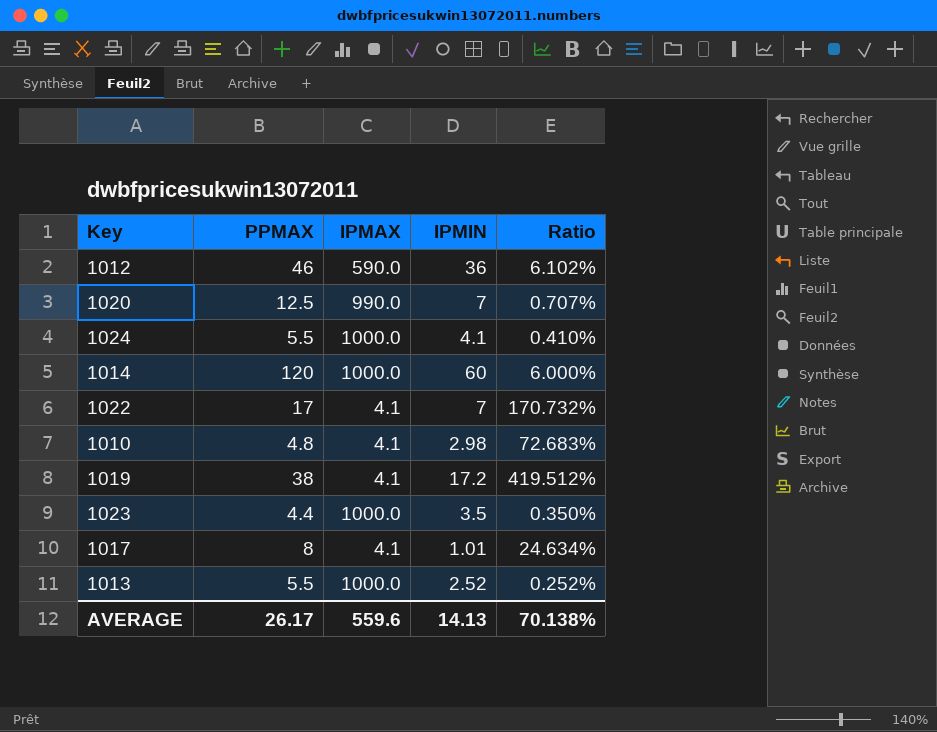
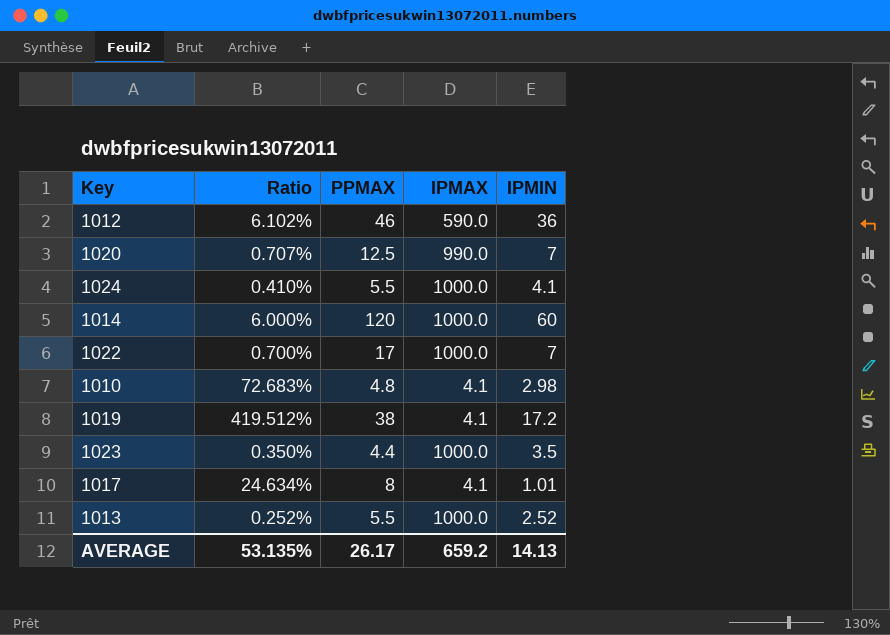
column Ratio | position: 5 -> 2
1022 | Ratio: 170.732% -> 0.700%
1022 | IPMAX: 4.1 -> 1000.0
AVERAGE | Ratio: 70.138% -> 53.135%
AVERAGE | IPMAX: 559.6 -> 659.2

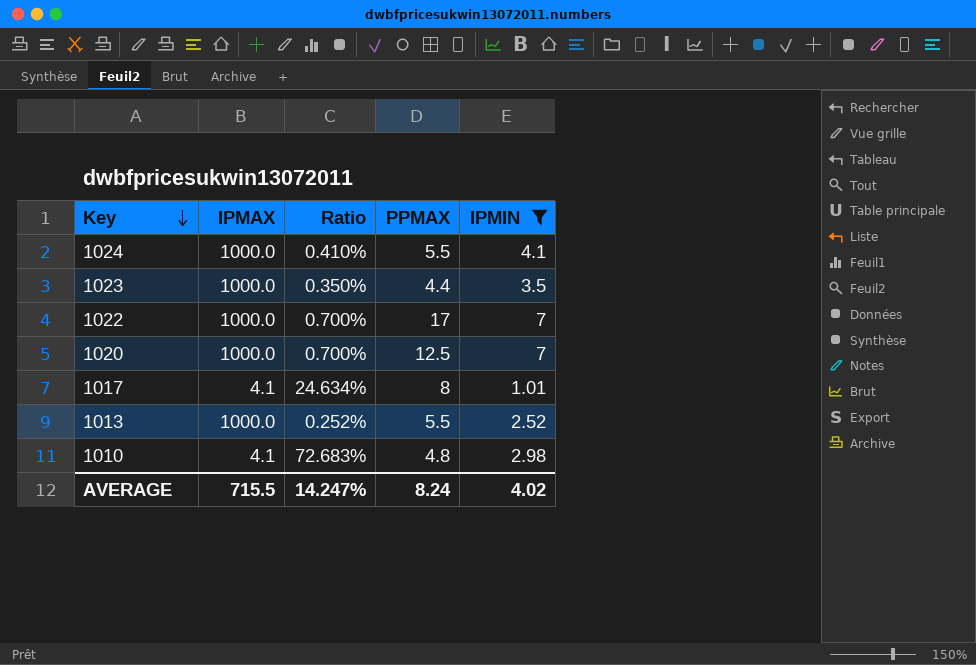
filter: none -> IPMIN <= 7
row order: none -> Key descending
column IPMAX | position: 4 -> 2
1020 | IPMAX: 990.0 -> 1000.0
1020 | Ratio: 0.707% -> 0.700%
AVERAGE | IPMAX: 659.2 -> 715.5
AVERAGE | Ratio: 53.135% -> 14.247%
AVERAGE | PPMAX: 26.17 -> 8.24
AVERAGE | IPMIN: 14.13 -> 4.02

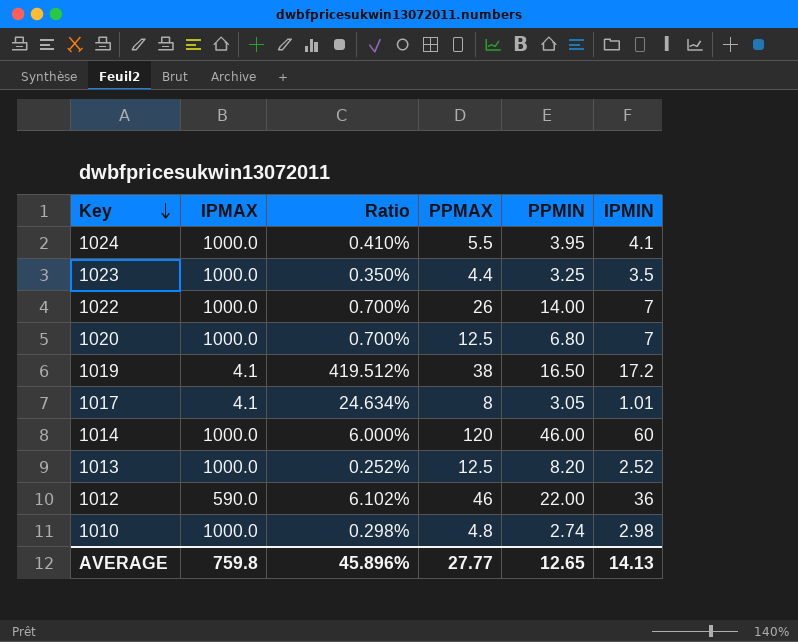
filter: IPMIN <= 7 -> none
column PPMIN | position: none -> 5
1022 | PPMAX: 17 -> 26
1013 | PPMAX: 5.5 -> 12.5
1010 | IPMAX: 4.1 -> 1000.0
1010 | Ratio: 72.683% -> 0.298%
AVERAGE | IPMAX: 715.5 -> 759.8
AVERAGE | Ratio: 14.247% -> 45.896%
AVERAGE | PPMAX: 8.24 -> 27.77
AVERAGE | IPMIN: 4.02 -> 14.13

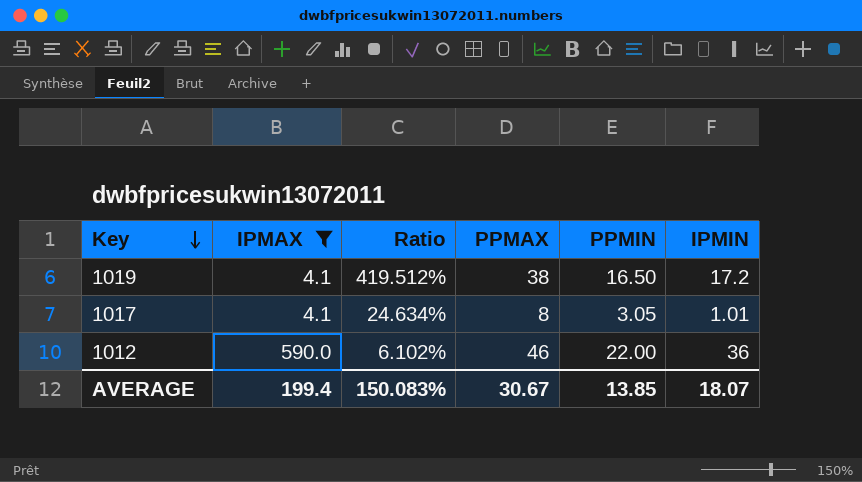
filter: none -> IPMAX != 1000.0
AVERAGE | IPMAX: 759.8 -> 199.4
AVERAGE | Ratio: 45.896% -> 150.083%
AVERAGE | PPMAX: 27.77 -> 30.67
AVERAGE | PPMIN: 12.65 -> 13.85
AVERAGE | IPMIN: 14.13 -> 18.07

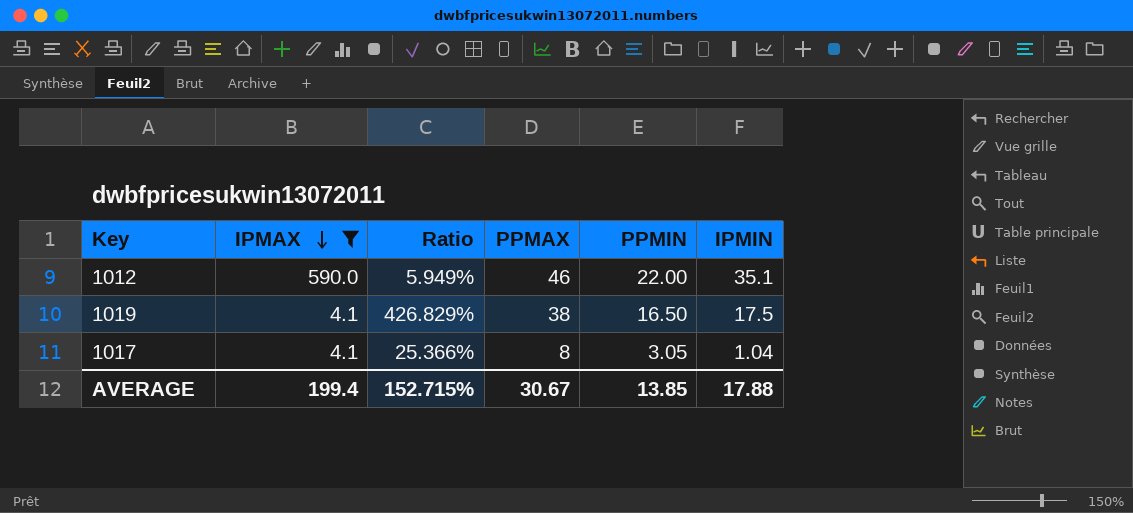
row order: Key descending -> IPMAX descending
1012 | Ratio: 6.102% -> 5.949%
1012 | IPMIN: 36 -> 35.1
1019 | Ratio: 419.512% -> 426.829%
1019 | IPMIN: 17.2 -> 17.5
1017 | Ratio: 24.634% -> 25.366%
1017 | IPMIN: 1.01 -> 1.04
AVERAGE | Ratio: 150.083% -> 152.715%
AVERAGE | IPMIN: 18.07 -> 17.88

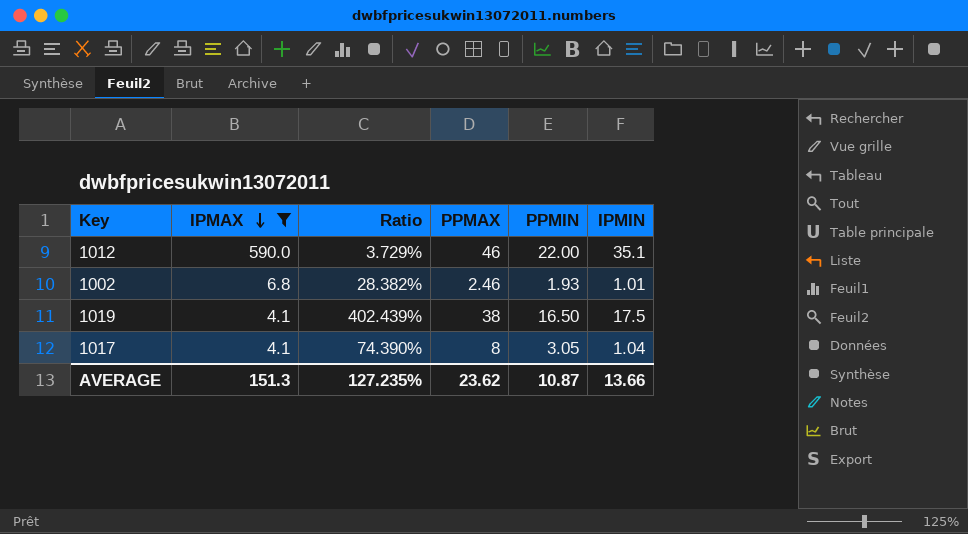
column Ratio | formula: [IPMIN] / [IPMAX] -> [PPMIN] / [IPMAX]
row 1002: none -> 6.8 | 28.382% | 2.46 | 1.93 | 1.01
AVERAGE | IPMAX: 199.4 -> 151.3
AVERAGE | Ratio: 152.715% -> 127.235%
AVERAGE | PPMAX: 30.67 -> 23.62
AVERAGE | PPMIN: 13.85 -> 10.87
AVERAGE | IPMIN: 17.88 -> 13.66

